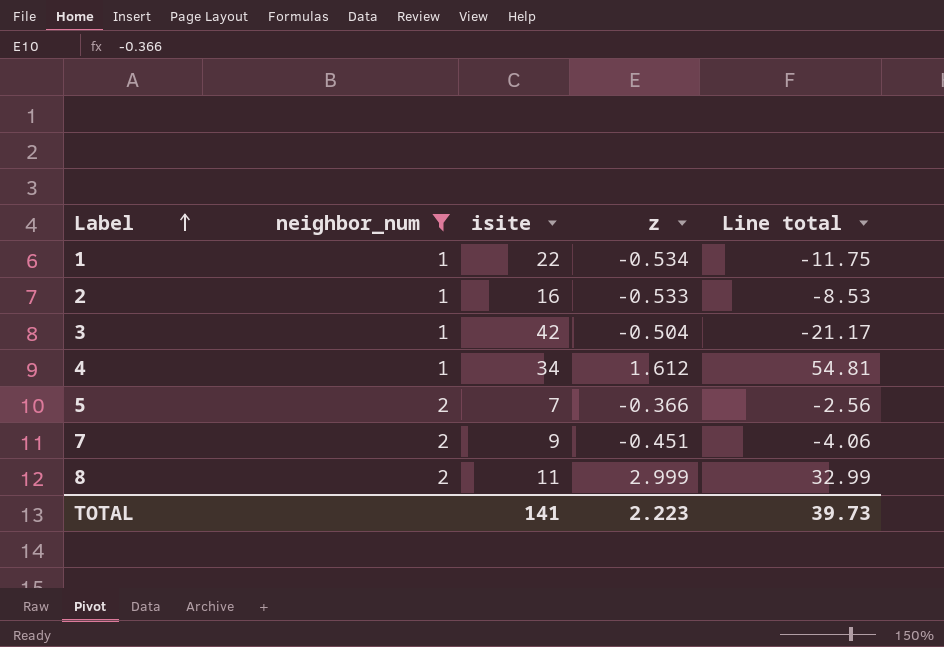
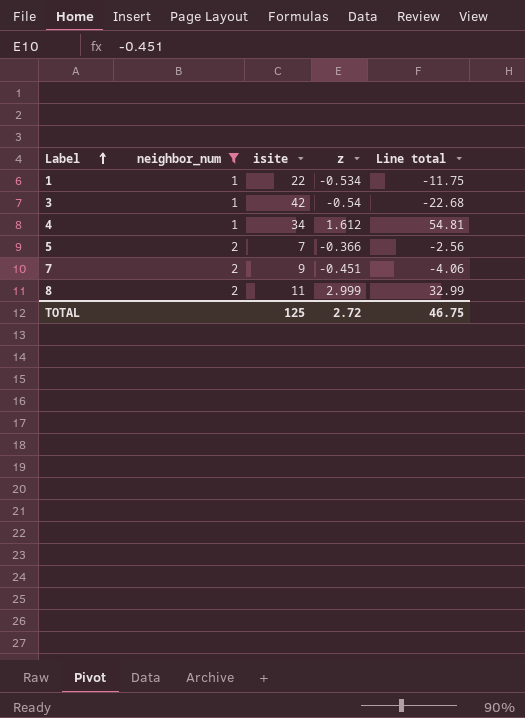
row 2: 1 | 16 | -0.533 | -8.53 -> none
3 | z: -0.504 -> -0.54
3 | Line total: -21.17 -> -22.68
TOTAL | isite: 141 -> 125
TOTAL | z: 2.223 -> 2.72
TOTAL | Line total: 39.73 -> 46.75

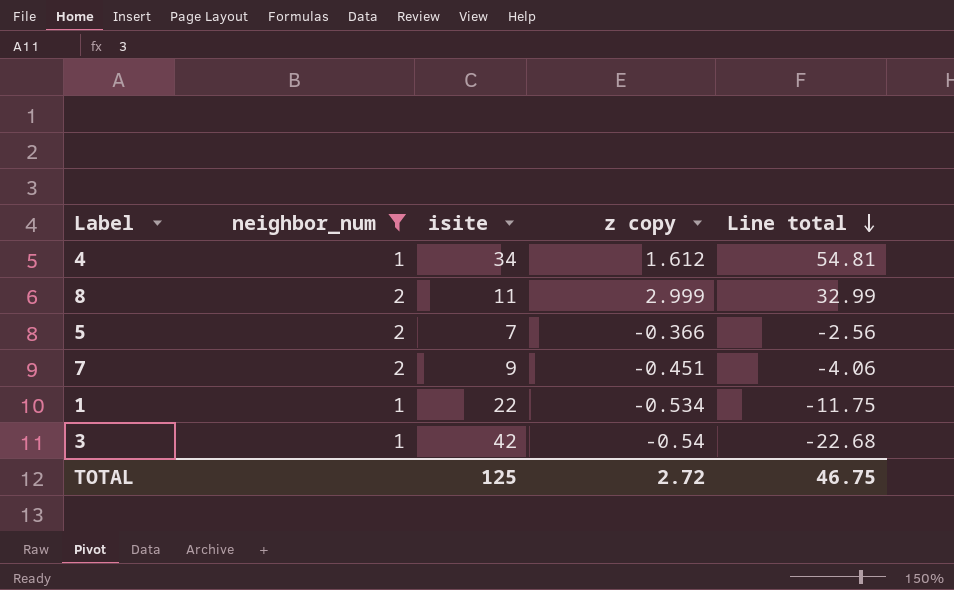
row order: Label ascending -> Line total descending
column name: z -> z copy

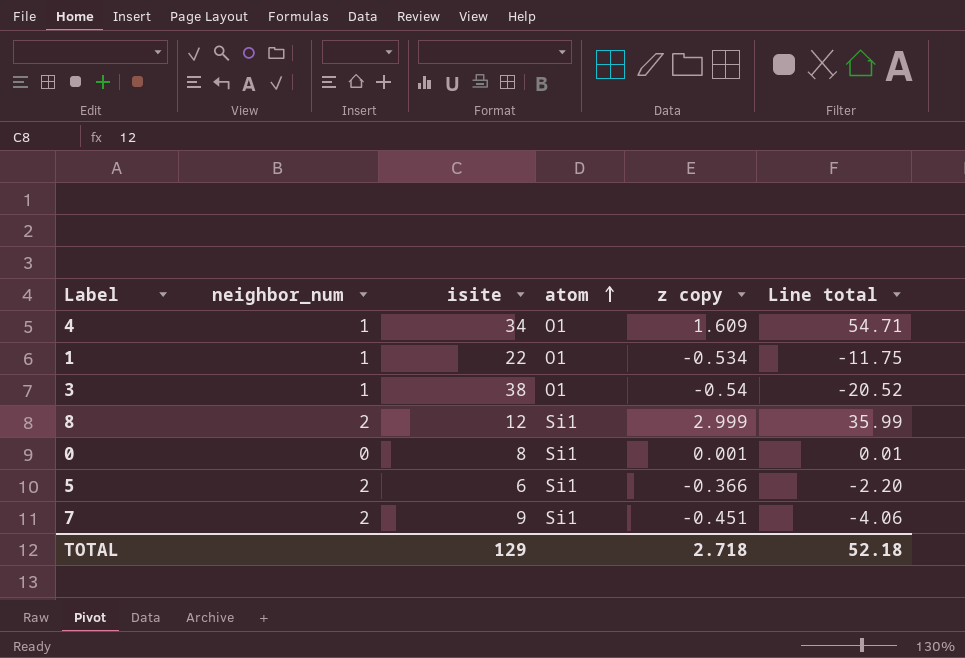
filter: neighbor_num != 0 -> none
row order: Line total descending -> atom ascending
column atom | position: none -> 4
4 | z copy: 1.612 -> 1.609
4 | Line total: 54.81 -> 54.71
3 | isite: 42 -> 38
3 | Line total: -22.68 -> -20.52
8 | isite: 11 -> 12
8 | Line total: 32.99 -> 35.99
5 | isite: 7 -> 6
5 | Line total: -2.56 -> -2.20
TOTAL | isite: 125 -> 129
TOTAL | z copy: 2.72 -> 2.718
TOTAL | Line total: 46.75 -> 52.18

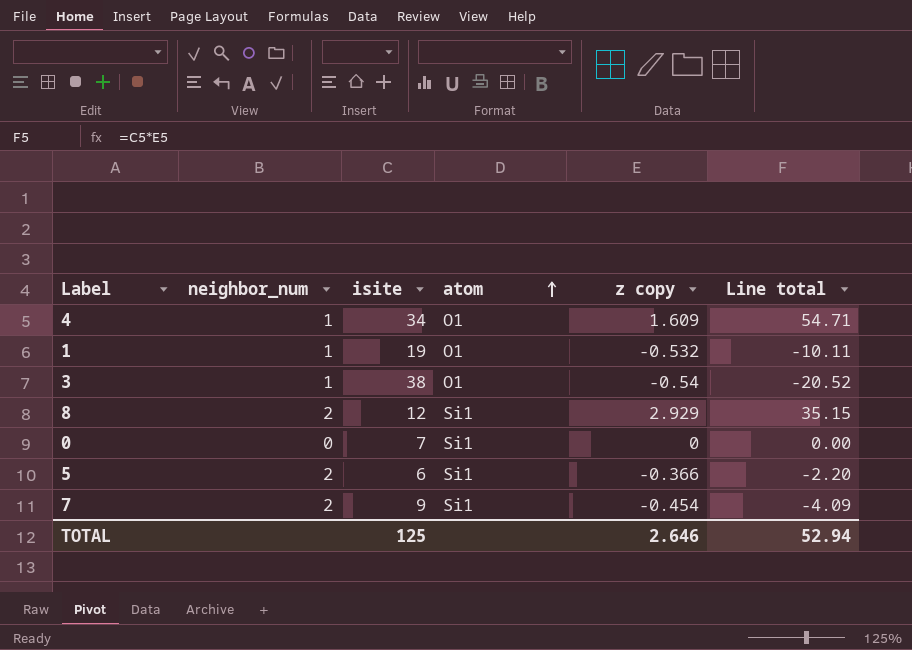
1 | isite: 22 -> 19
1 | z copy: -0.534 -> -0.532
1 | Line total: -11.75 -> -10.11
8 | z copy: 2.999 -> 2.929
8 | Line total: 35.99 -> 35.15
0 | isite: 8 -> 7
0 | z copy: 0.001 -> 0
0 | Line total: 0.01 -> 0.00
7 | z copy: -0.451 -> -0.454
7 | Line total: -4.06 -> -4.09
TOTAL | isite: 129 -> 125
TOTAL | z copy: 2.718 -> 2.646
TOTAL | Line total: 52.18 -> 52.94

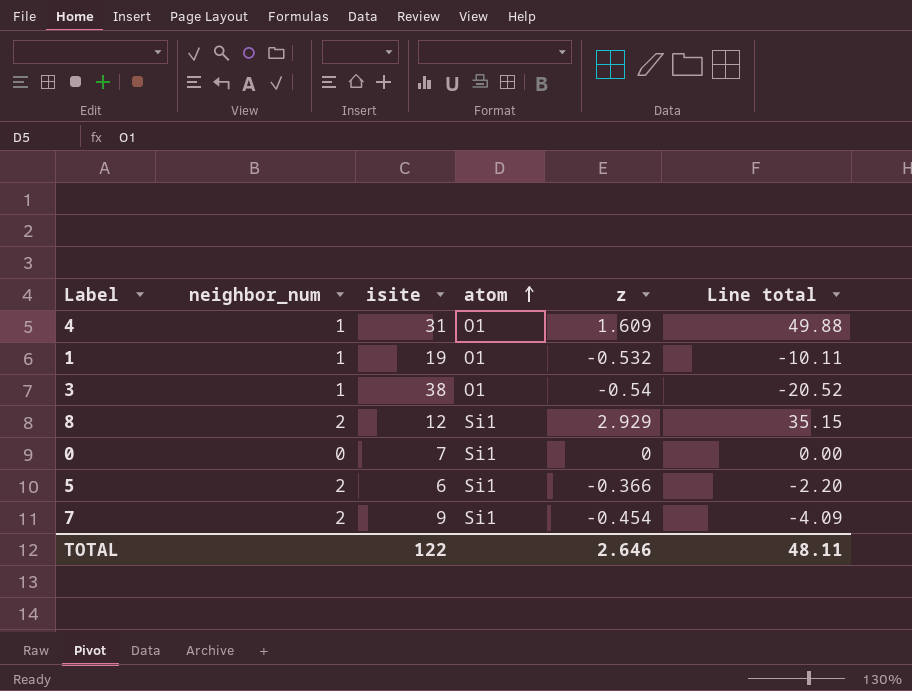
column name: z copy -> z
4 | isite: 34 -> 31
4 | Line total: 54.71 -> 49.88
TOTAL | isite: 125 -> 122
TOTAL | Line total: 52.94 -> 48.11

